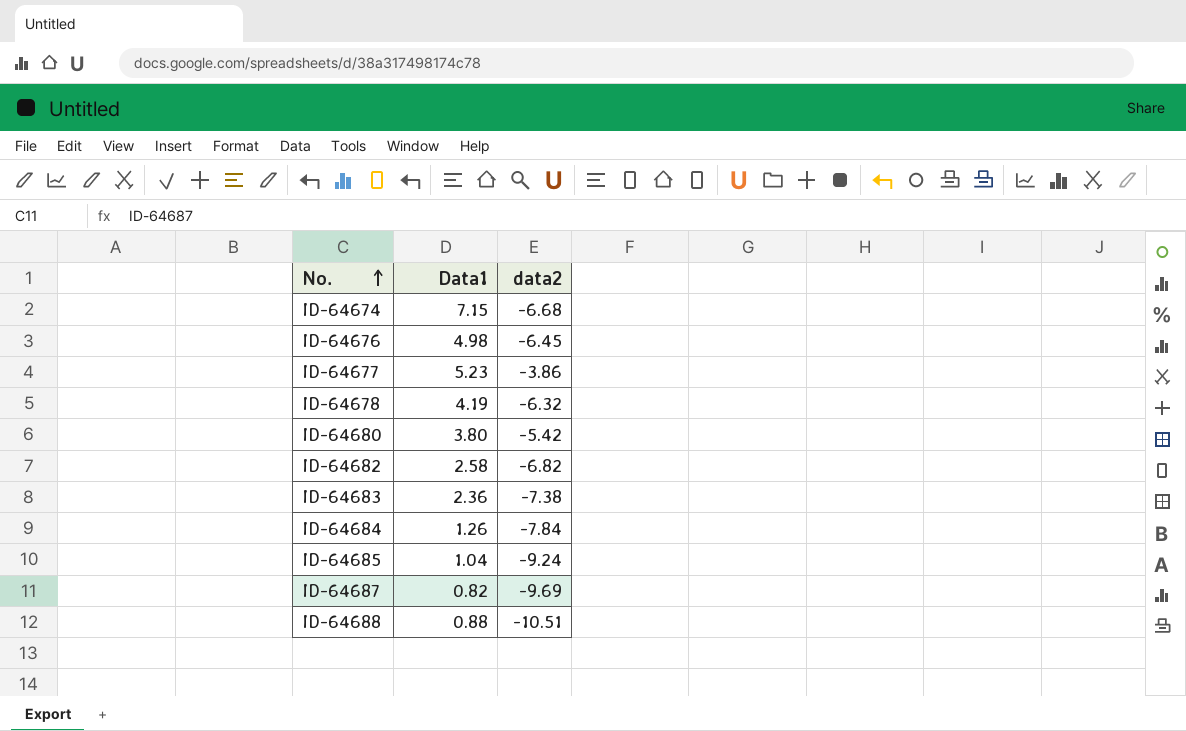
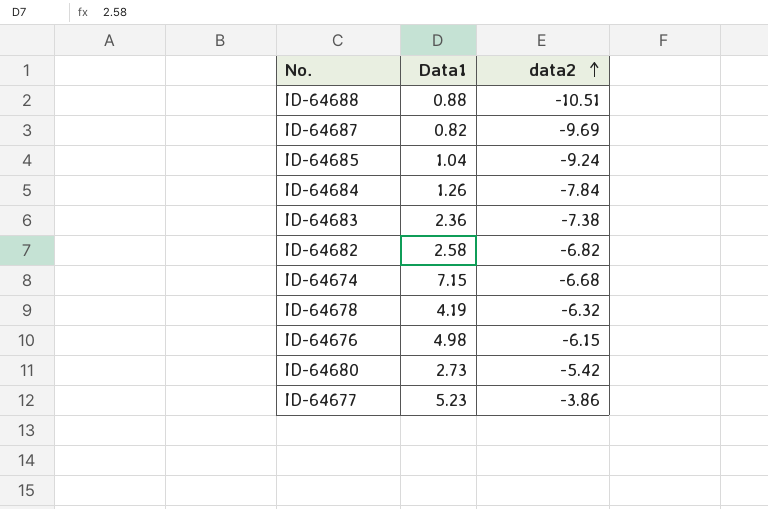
row order: No. ascending -> data2 ascending
ID-64676 | data2: -6.45 -> -6.15
ID-64680 | Data1: 3.80 -> 2.73

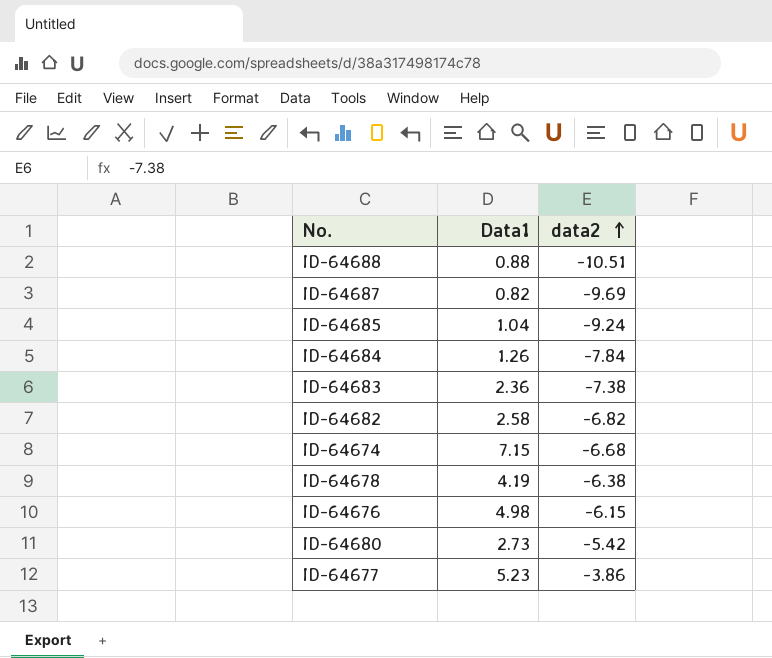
ID-64678 | data2: -6.32 -> -6.38

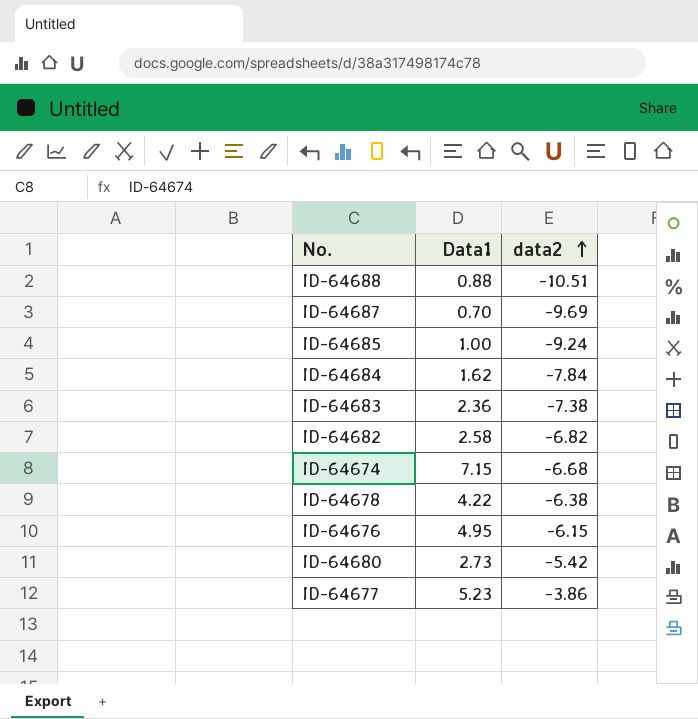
ID-64687 | Data1: 0.82 -> 0.70
ID-64685 | Data1: 1.04 -> 1.00
ID-64684 | Data1: 1.26 -> 1.62
ID-64678 | Data1: 4.19 -> 4.22
ID-64676 | Data1: 4.98 -> 4.95

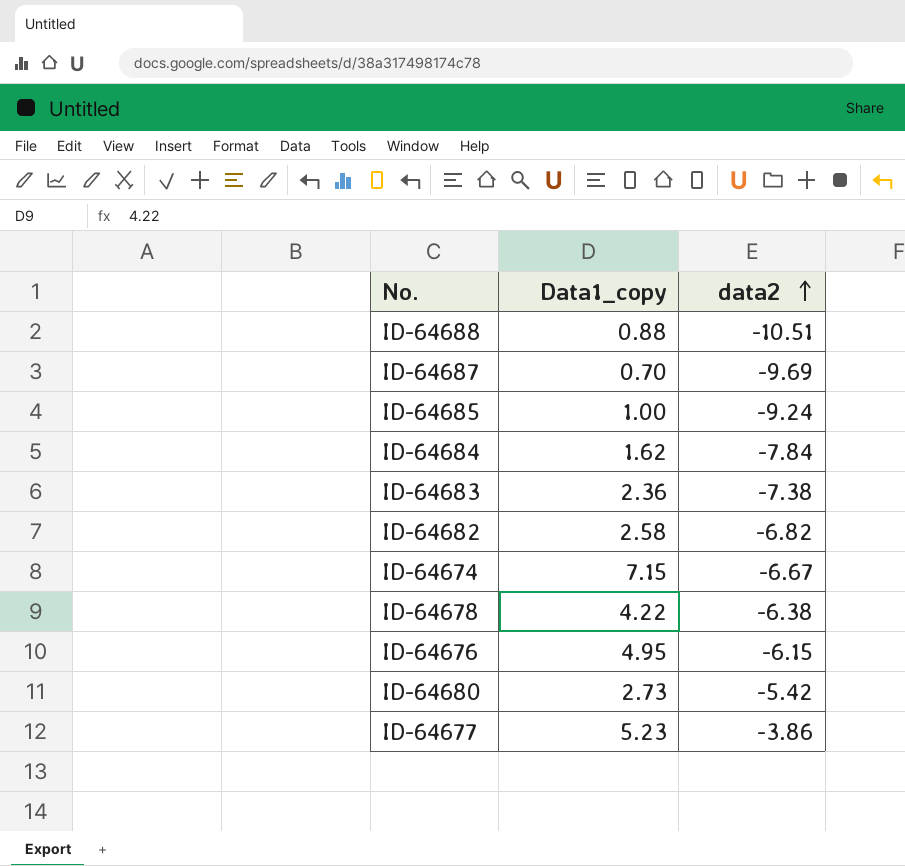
column name: Data1 -> Data1_copy
ID-64674 | data2: -6.68 -> -6.67

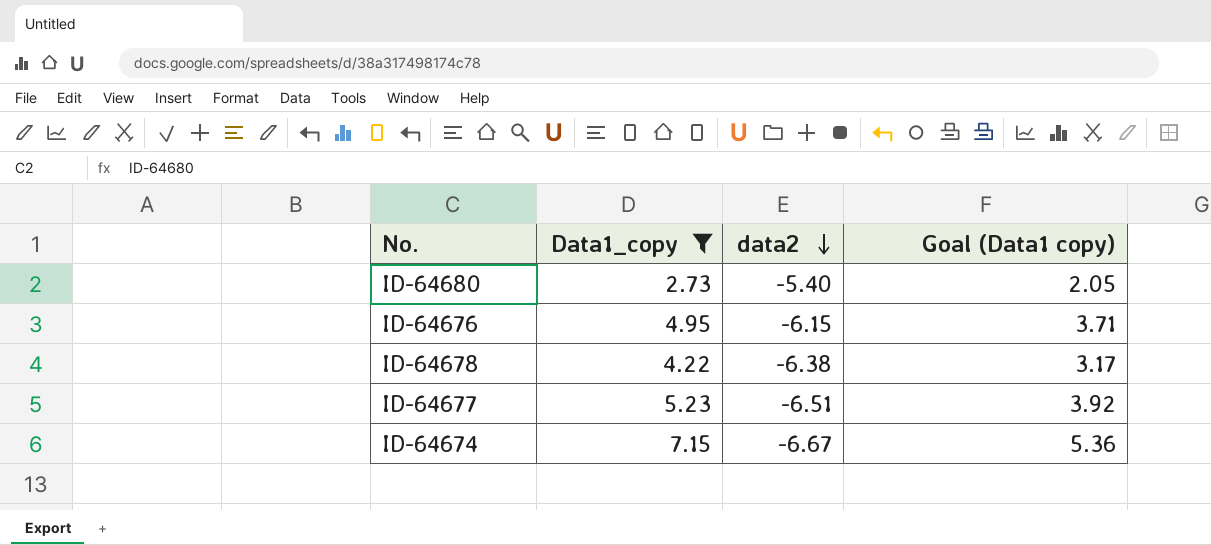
filter: none -> Data1_copy >= 2.73
row order: data2 ascending -> data2 descending
column Goal (Data1 copy) | formula: none -> [Data1_copy] * 0.75
ID-64680 | data2: -5.42 -> -5.40
ID-64677 | data2: -3.86 -> -6.51

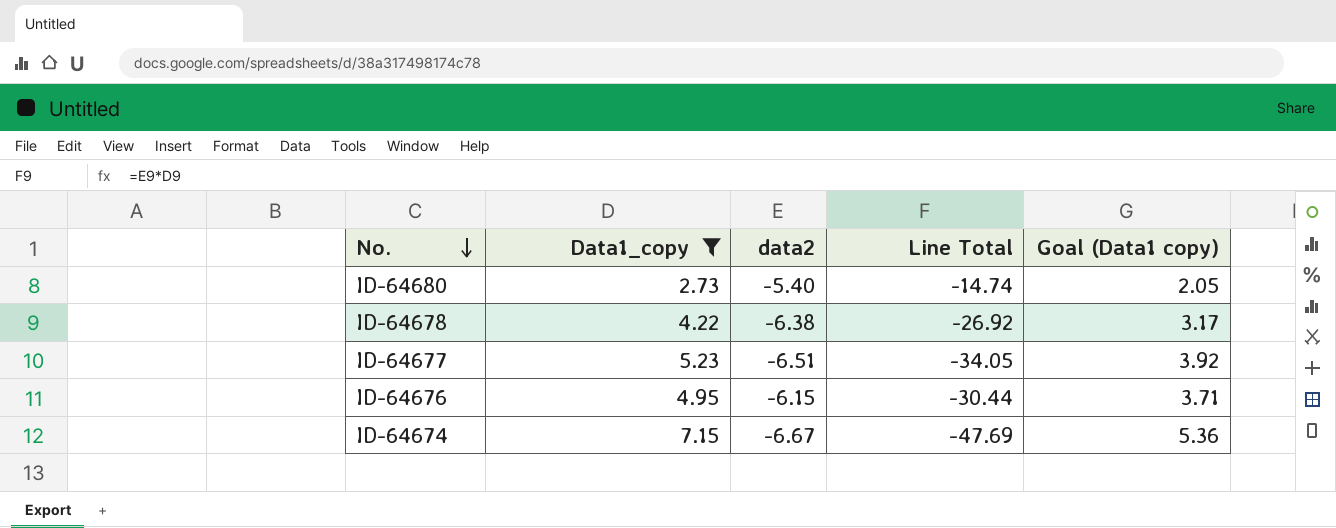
row order: data2 descending -> No. descending
column Line Total | formula: none -> [Data1_copy] * [data2]

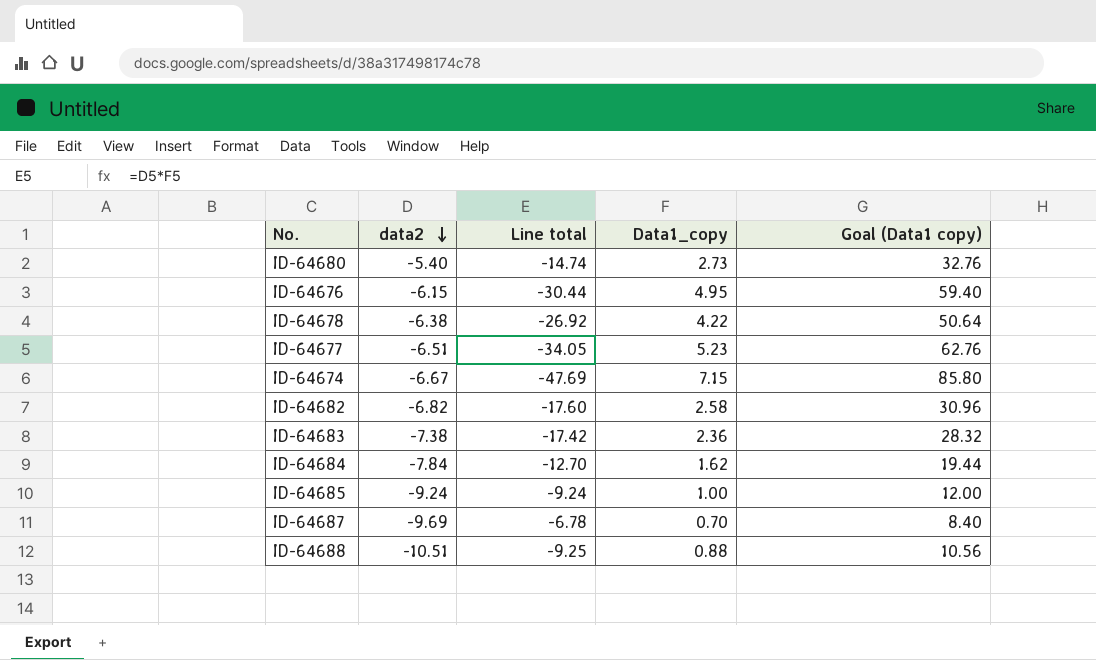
filter: Data1_copy >= 2.73 -> none
row order: No. descending -> data2 descending
column name: Line Total -> Line total
column Data1_copy | position: 2 -> 4
column Goal (Data1 copy) | formula: [Data1_copy] * 0.75 -> [Data1_copy] * 12

